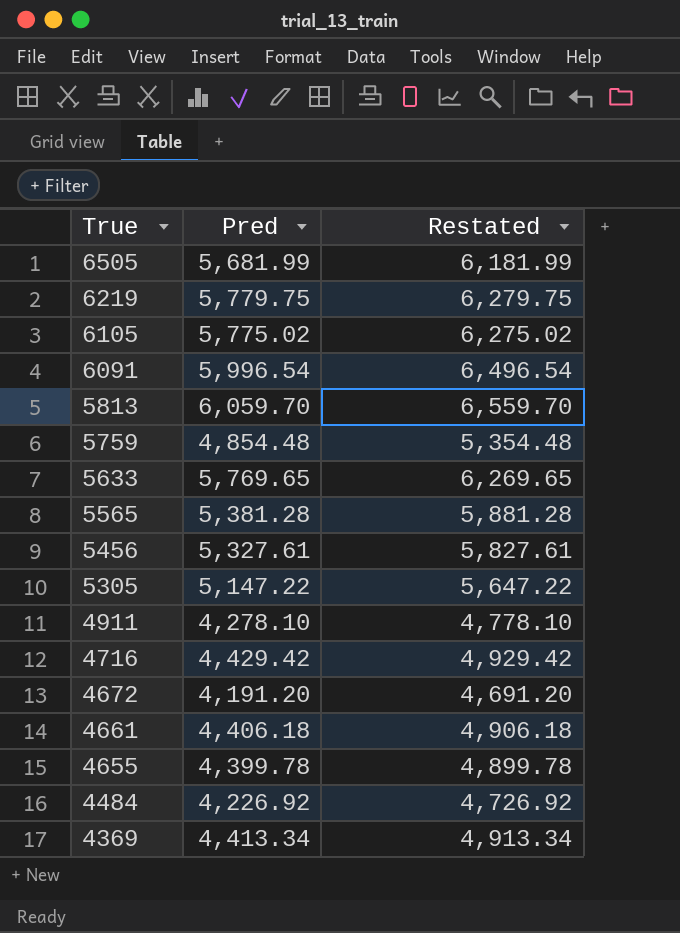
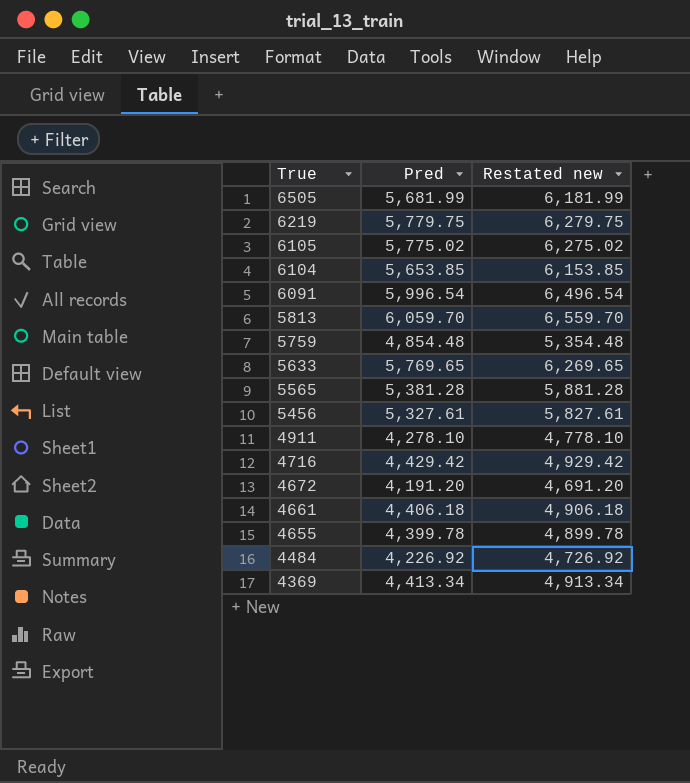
column name: Restated -> Restated new
row 5305: 5,147.22 | 5,647.22 -> none
row 6104: none -> 5,653.85 | 6,153.85

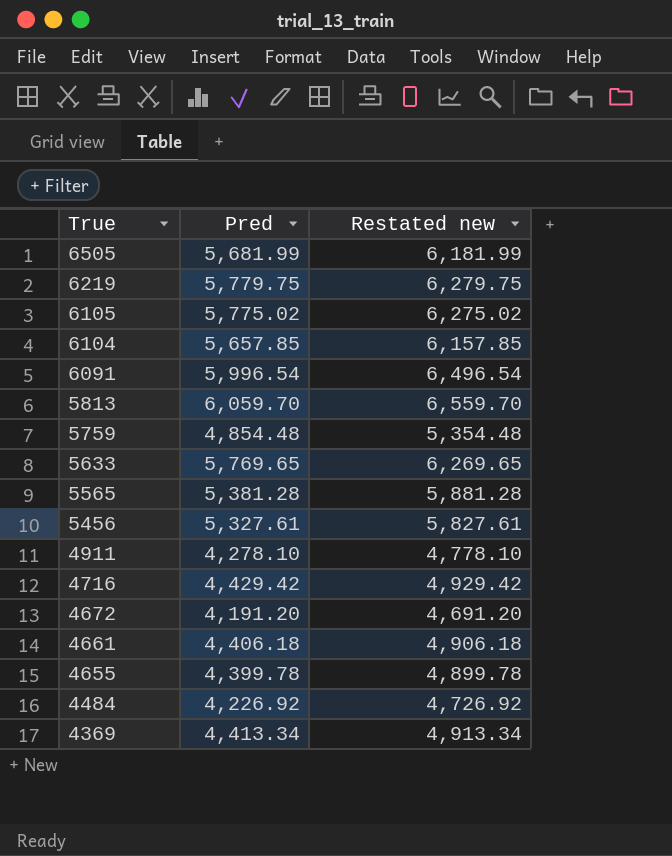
6104 | Pred: 5,653.85 -> 5,657.85
6104 | Restated new: 6,153.85 -> 6,157.85

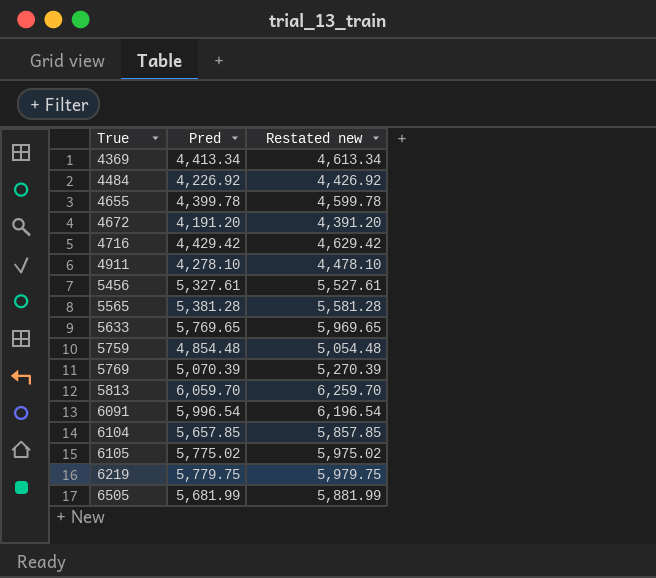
row order: True descending -> True ascending
column Restated new | formula: [Pred] + 500 -> [Pred] + 200
row 4661: 4,406.18 | 4,906.18 -> none
row 5769: none -> 5,070.39 | 5,270.39

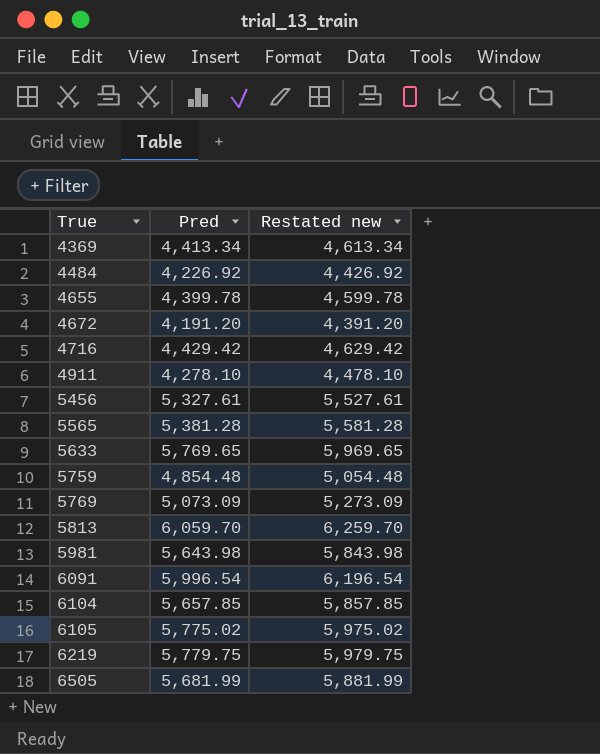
5769 | Pred: 5,070.39 -> 5,073.09
5769 | Restated new: 5,270.39 -> 5,273.09
row 5981: none -> 5,643.98 | 5,843.98

